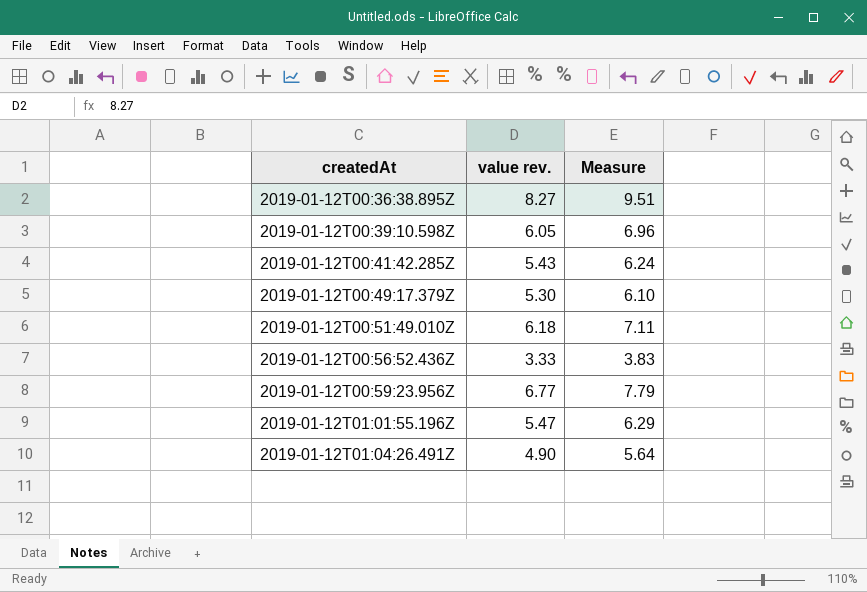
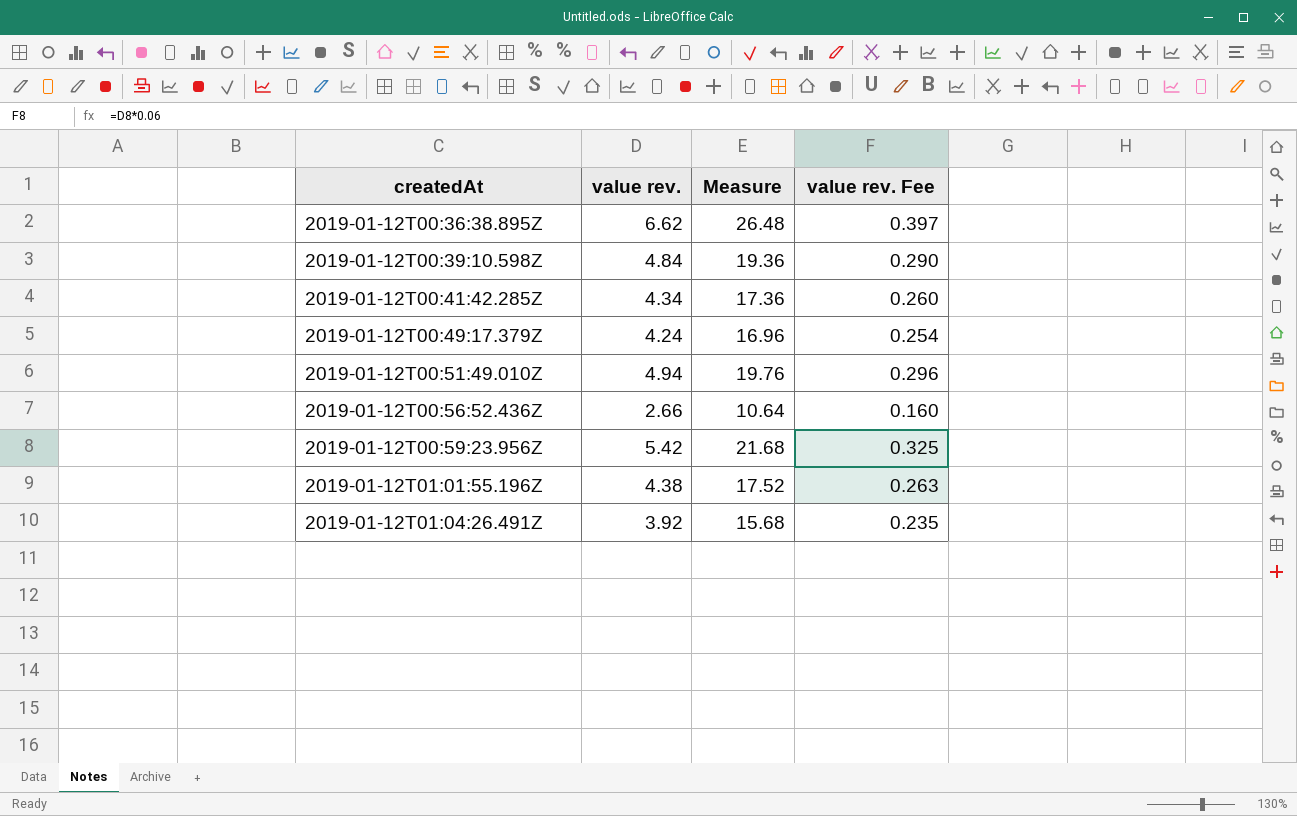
column Measure | formula: [value rev.] * 1.15 -> [value rev.] * 4
column value rev. Fee | formula: none -> [value rev.] * 0.06
2019-01-12T00:36:38.895Z | value rev.: 8.27 -> 6.62
2019-01-12T00:39:10.598Z | value rev.: 6.05 -> 4.84
2019-01-12T00:41:42.285Z | value rev.: 5.43 -> 4.34
2019-01-12T00:49:17.379Z | value rev.: 5.30 -> 4.24
2019-01-12T00:51:49.010Z | value rev.: 6.18 -> 4.94
2019-01-12T00:56:52.436Z | value rev.: 3.33 -> 2.66
2019-01-12T00:59:23.956Z | value rev.: 6.77 -> 5.42
2019-01-12T01:01:55.196Z | value rev.: 5.47 -> 4.38
2019-01-12T01:04:26.491Z | value rev.: 4.90 -> 3.92

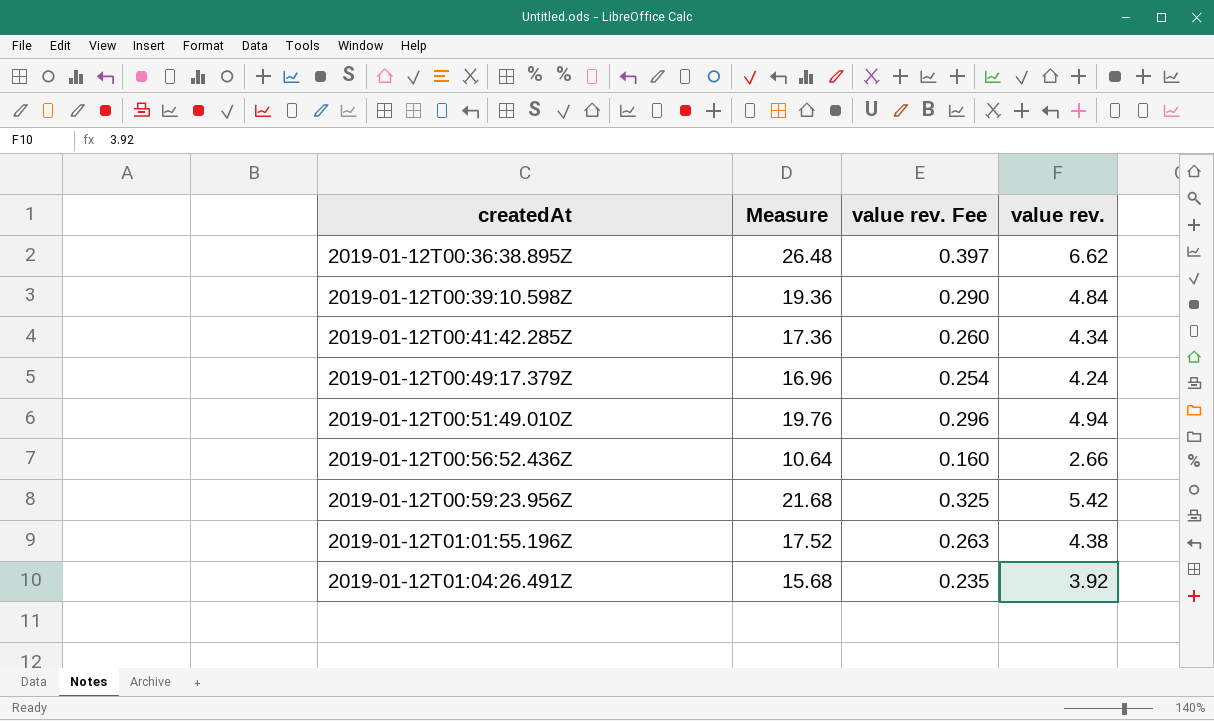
column value rev. | position: 2 -> 4

